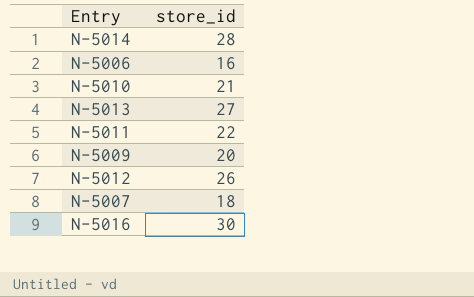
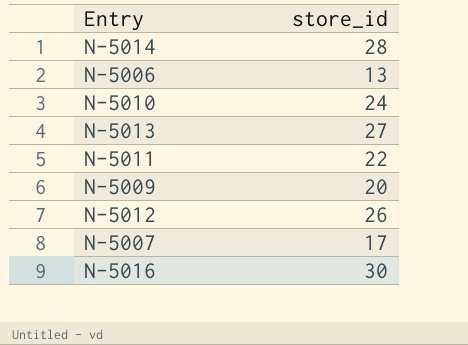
N-5006 | store_id: 16 -> 13
N-5010 | store_id: 21 -> 24
N-5007 | store_id: 18 -> 17

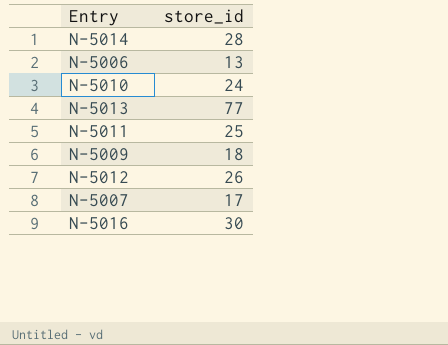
N-5013 | store_id: 27 -> 77
N-5011 | store_id: 22 -> 25
N-5009 | store_id: 20 -> 18

